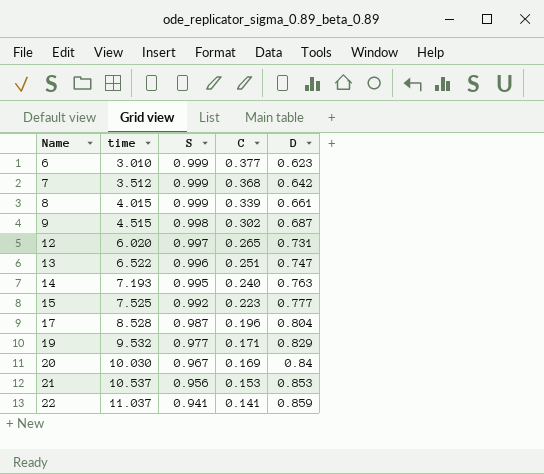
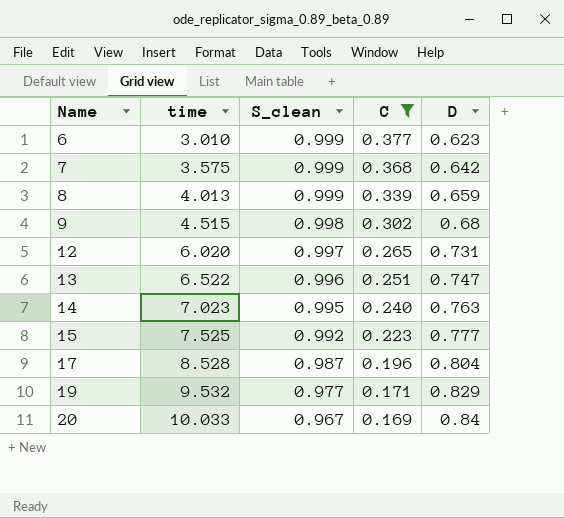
filter: none -> C >= 0.169
column name: S -> S_clean
7 | time: 3.512 -> 3.575
8 | time: 4.015 -> 4.013
8 | D: 0.661 -> 0.659
9 | D: 0.687 -> 0.68
14 | time: 7.193 -> 7.023
20 | time: 10.030 -> 10.033

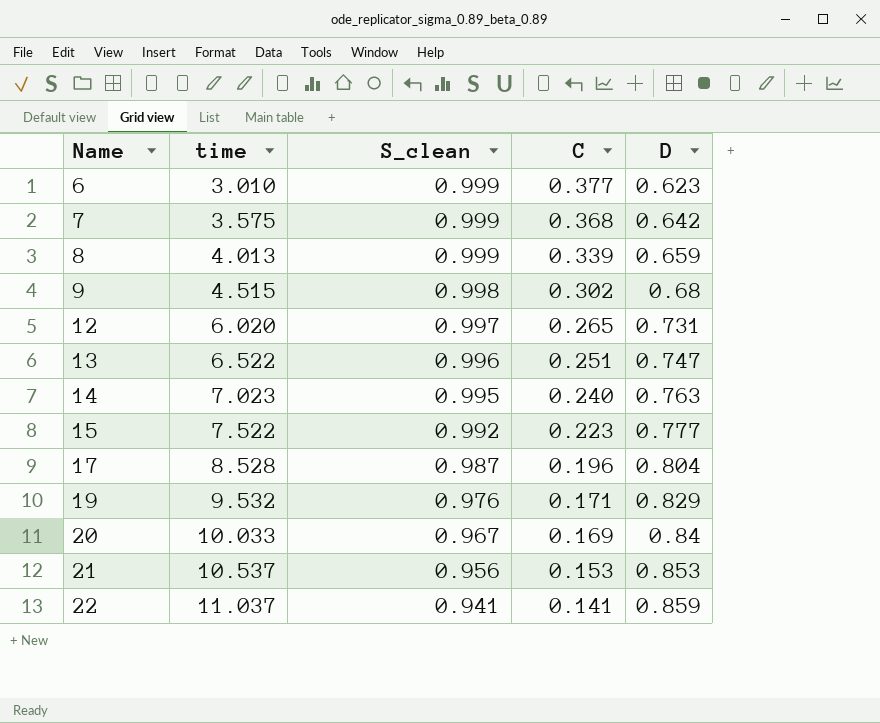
filter: C >= 0.169 -> none
15 | time: 7.525 -> 7.522
19 | S_clean: 0.977 -> 0.976

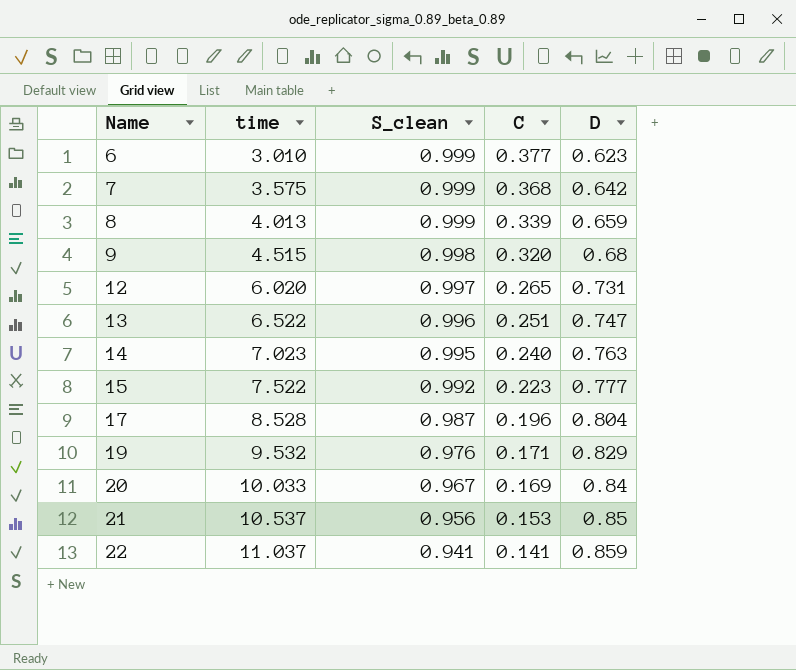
9 | C: 0.302 -> 0.320
21 | D: 0.853 -> 0.85

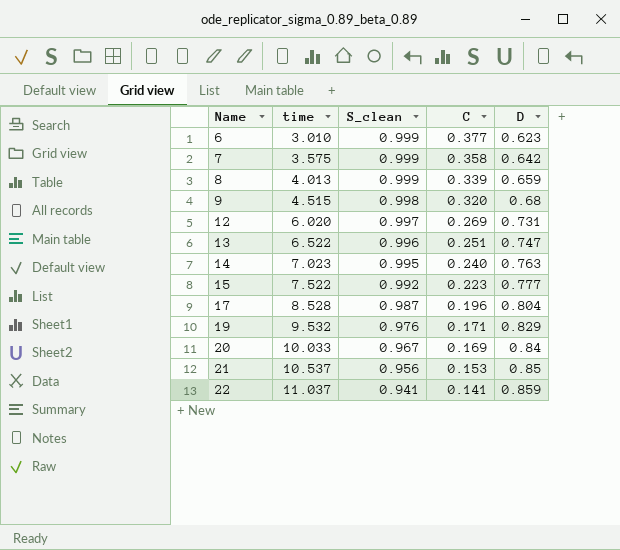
7 | C: 0.368 -> 0.358
12 | C: 0.265 -> 0.269

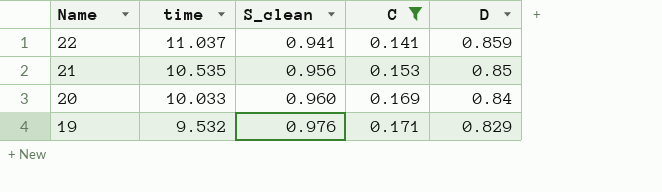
filter: none -> C <= 0.171
row order: Name ascending -> Name descending
21 | time: 10.537 -> 10.535
20 | S_clean: 0.967 -> 0.960

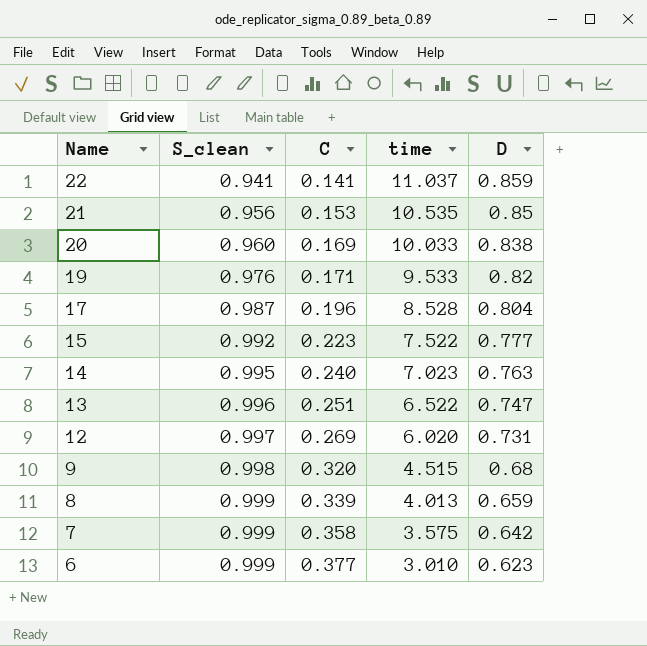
filter: C <= 0.171 -> none
column time | position: 2 -> 4
20 | D: 0.84 -> 0.838
19 | time: 9.532 -> 9.533
19 | D: 0.829 -> 0.82

